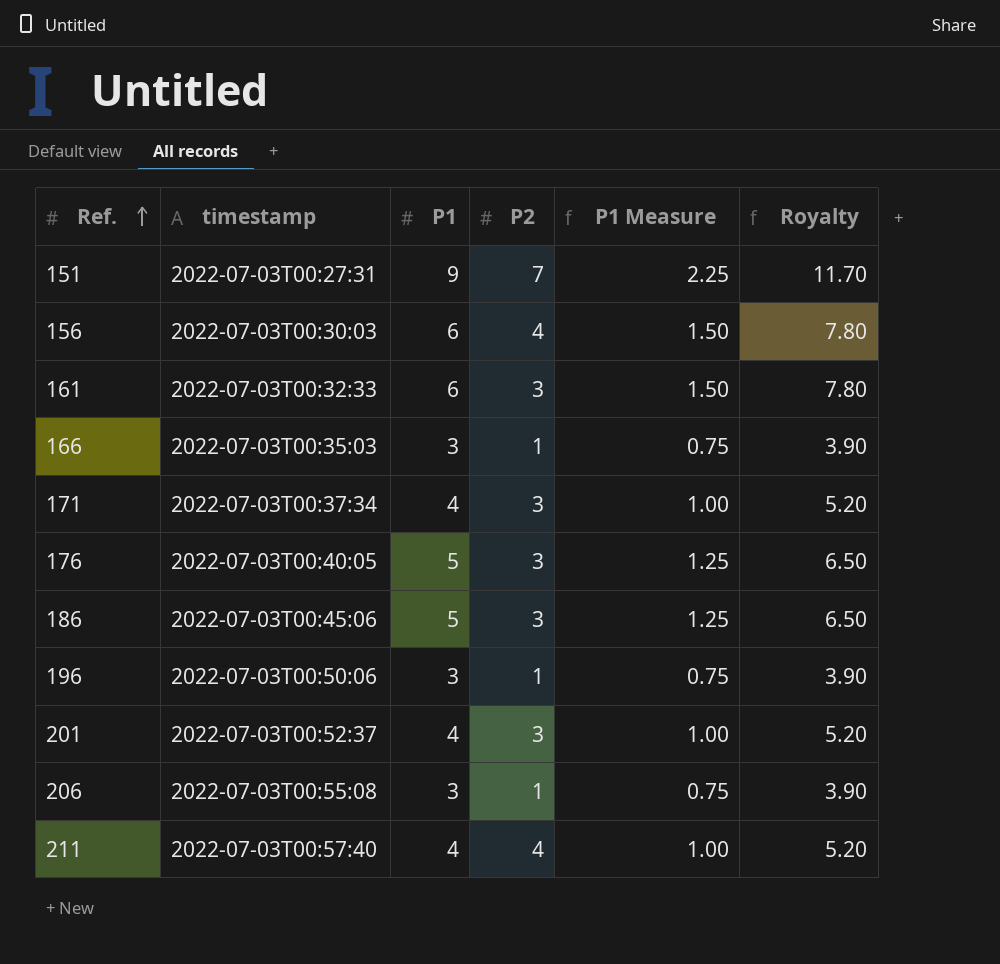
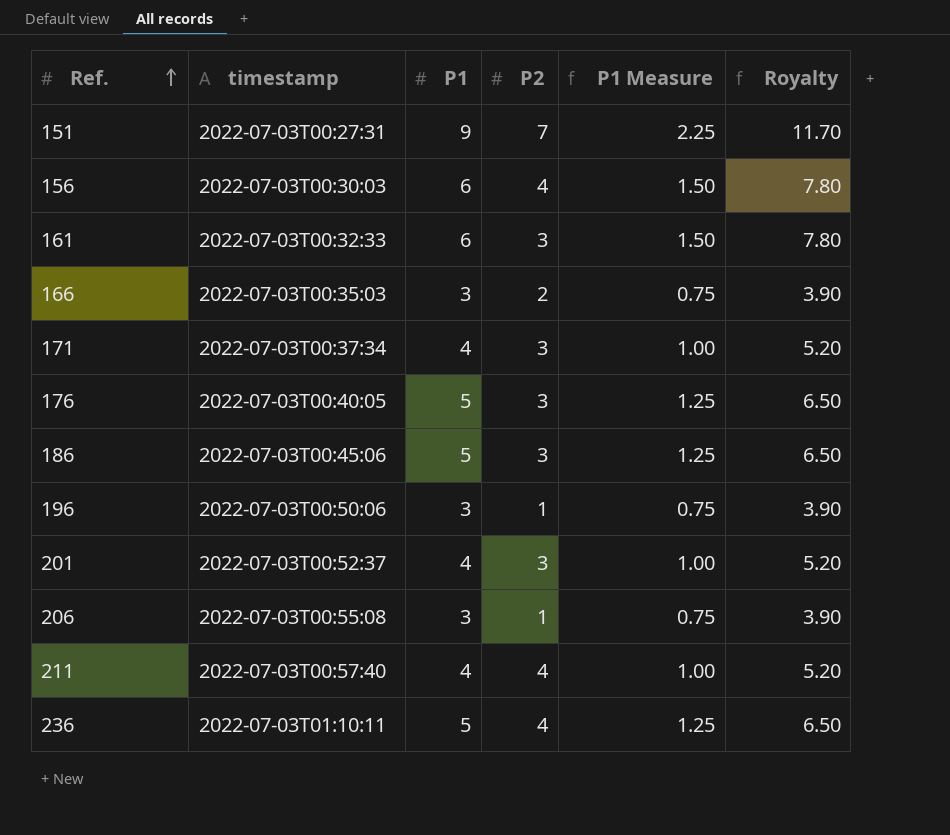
166 | P2: 1 -> 2
row 236: none -> 2022-07-03T01:10:11 | 5 | 4 | 1.25 | 6.50

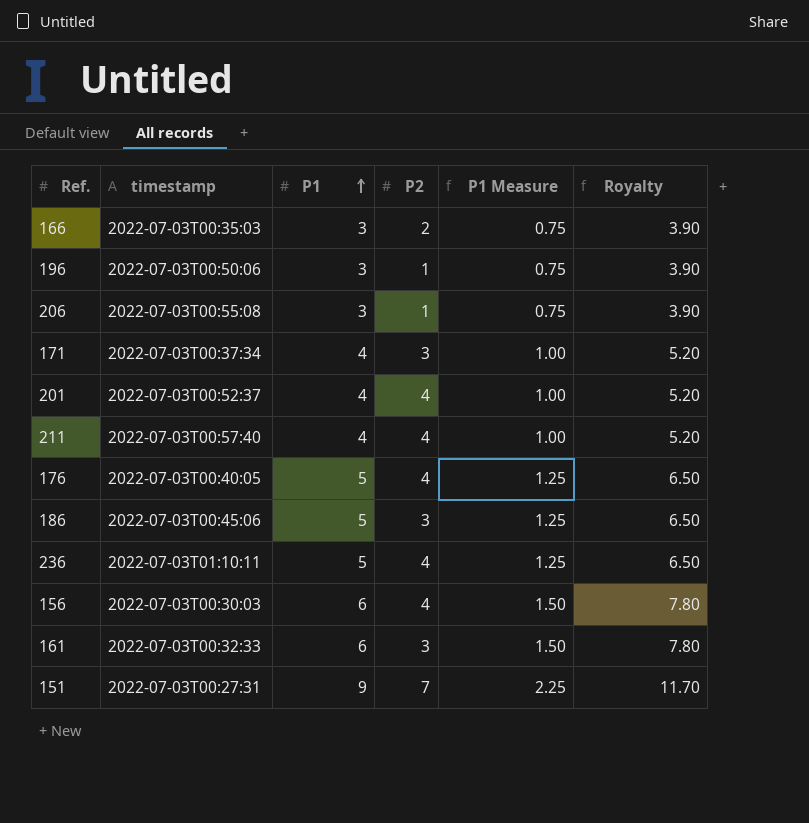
row order: Ref. ascending -> P1 ascending
201 | P2: 3 -> 4
176 | P2: 3 -> 4

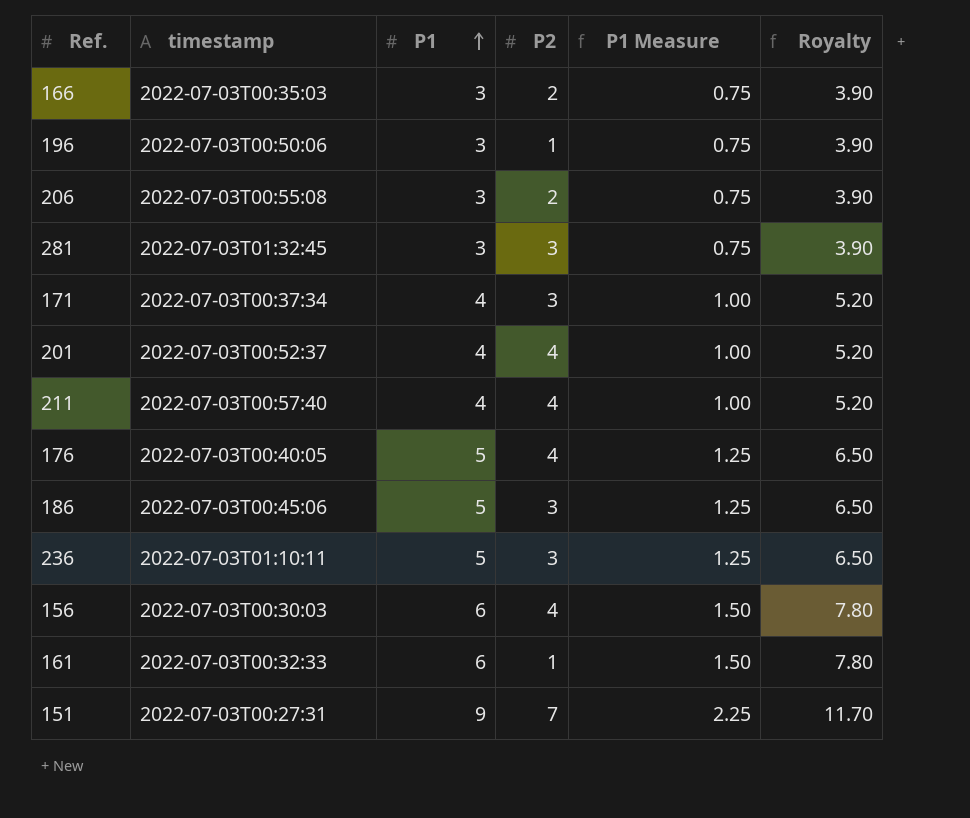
206 | P2: 1 -> 2
row 281: none -> 2022-07-03T01:32:45 | 3 | 3 | 0.75 | 3.90
236 | P2: 4 -> 3
161 | P2: 3 -> 1

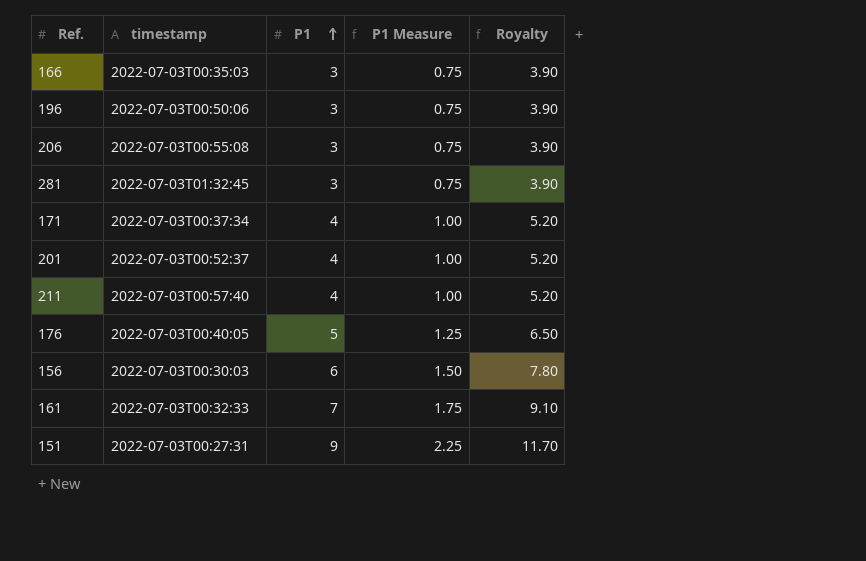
column P2 | position: 4 -> none
row 186: 2022-07-03T00:45:06 | 5 | 3 | 1.25 | 6.50 -> none
row 236: 2022-07-03T01:10:11 | 5 | 3 | 1.25 | 6.50 -> none
161 | P1: 6 -> 7
161 | P1 Measure: 1.50 -> 1.75
161 | Royalty: 7.80 -> 9.10

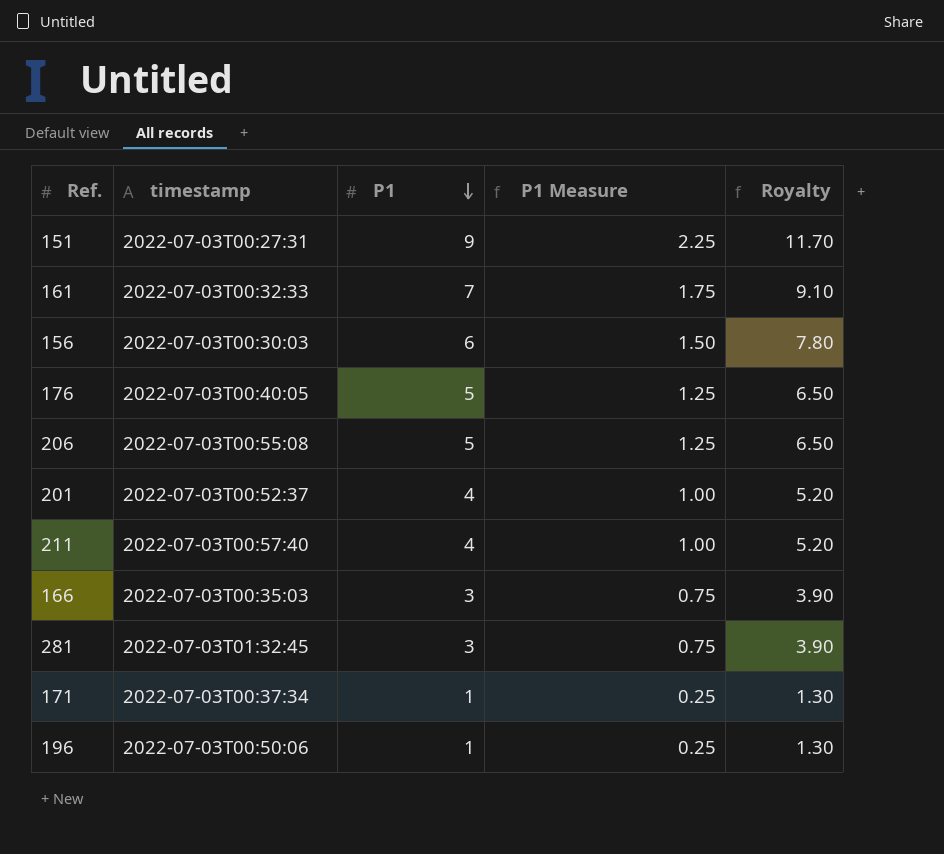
row order: P1 ascending -> P1 descending
206 | P1: 3 -> 5
206 | P1 Measure: 0.75 -> 1.25
206 | Royalty: 3.90 -> 6.50
171 | P1: 4 -> 1
171 | P1 Measure: 1.00 -> 0.25
171 | Royalty: 5.20 -> 1.30
196 | P1: 3 -> 1
196 | P1 Measure: 0.75 -> 0.25
196 | Royalty: 3.90 -> 1.30

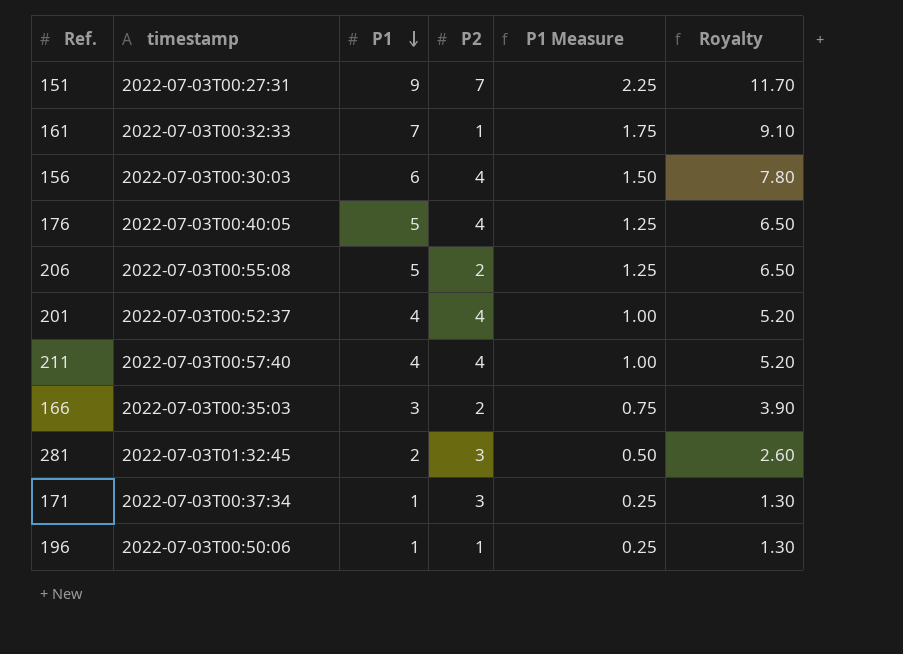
column P2 | position: none -> 4
281 | P1: 3 -> 2
281 | P1 Measure: 0.75 -> 0.50
281 | Royalty: 3.90 -> 2.60

